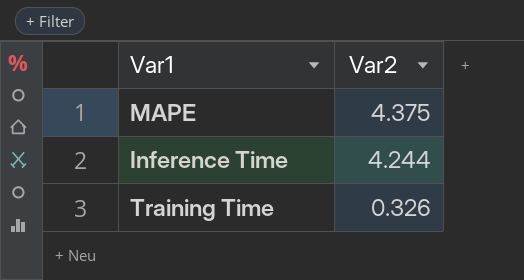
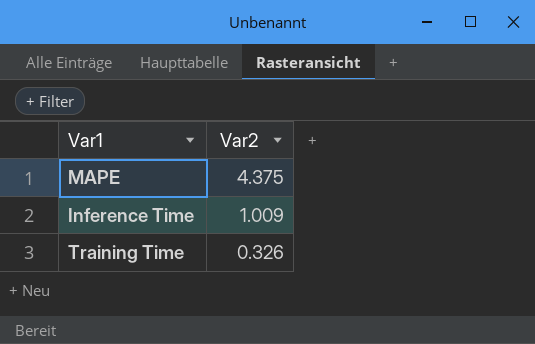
Inference Time | Var2: 4.244 -> 1.009

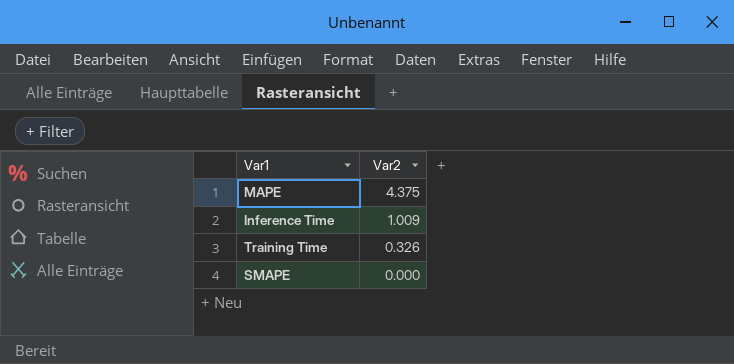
row SMAPE: none -> 0.000

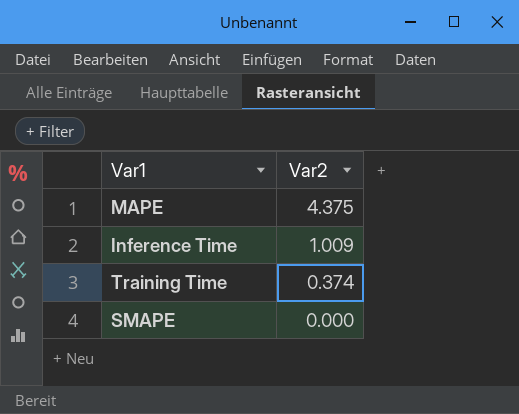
Training Time | Var2: 0.326 -> 0.374

